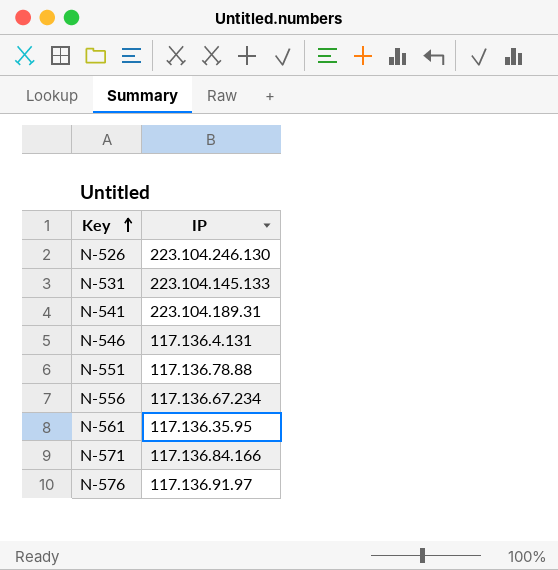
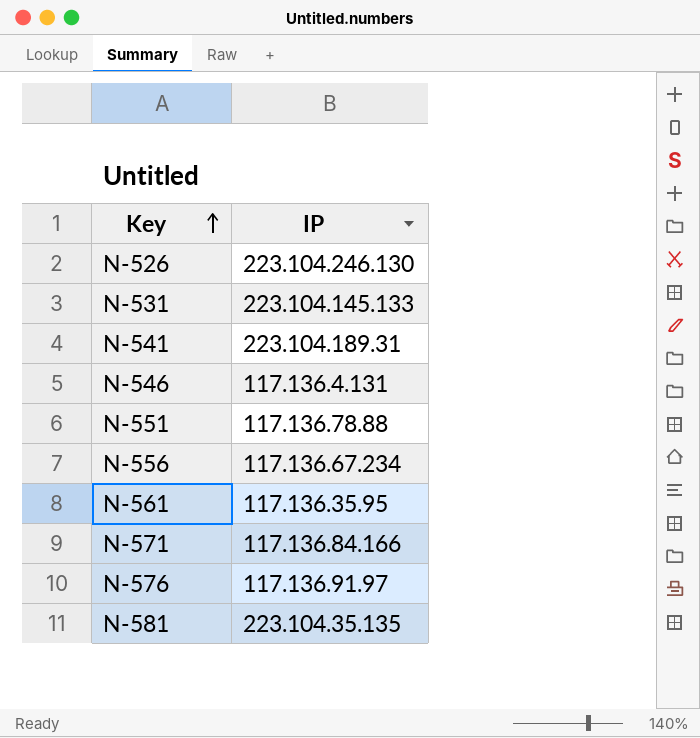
row N-581: none -> 223.104.35.135

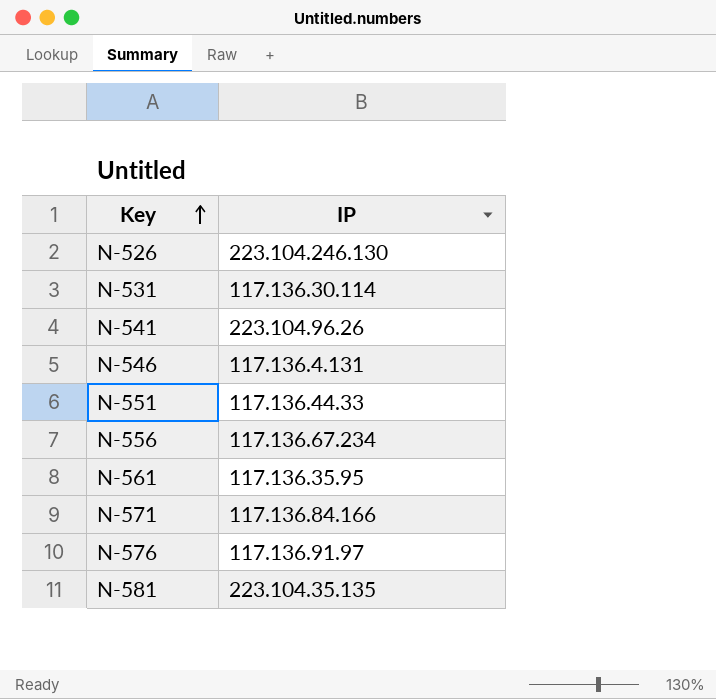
N-531 | IP: 223.104.145.133 -> 117.136.30.114
N-541 | IP: 223.104.189.31 -> 223.104.96.26
N-551 | IP: 117.136.78.88 -> 117.136.44.33

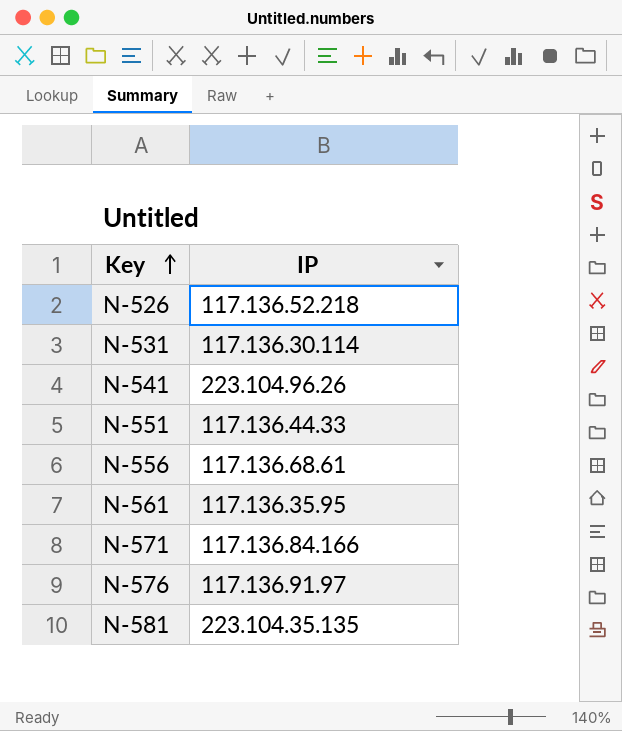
row N-546: 117.136.4.131 -> none
N-526 | IP: 223.104.246.130 -> 117.136.52.218
N-556 | IP: 117.136.67.234 -> 117.136.68.61

